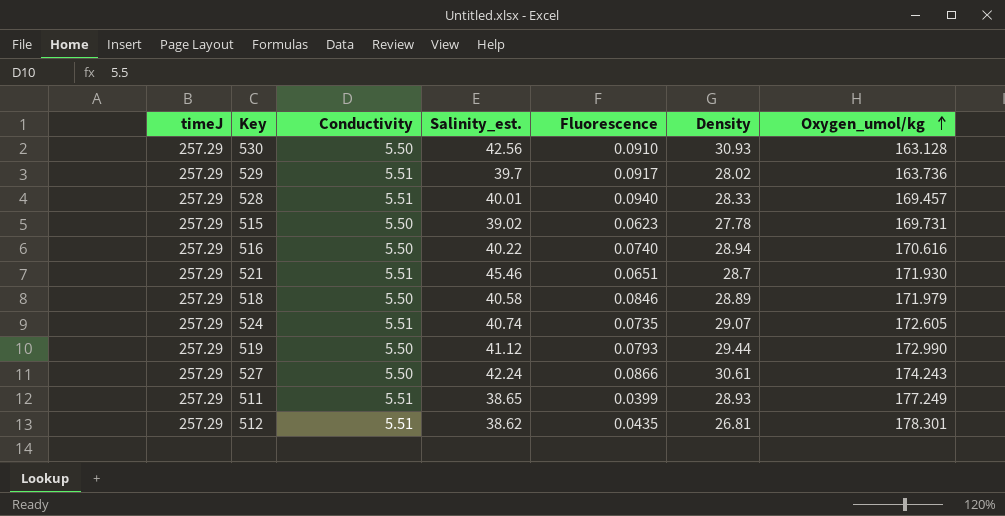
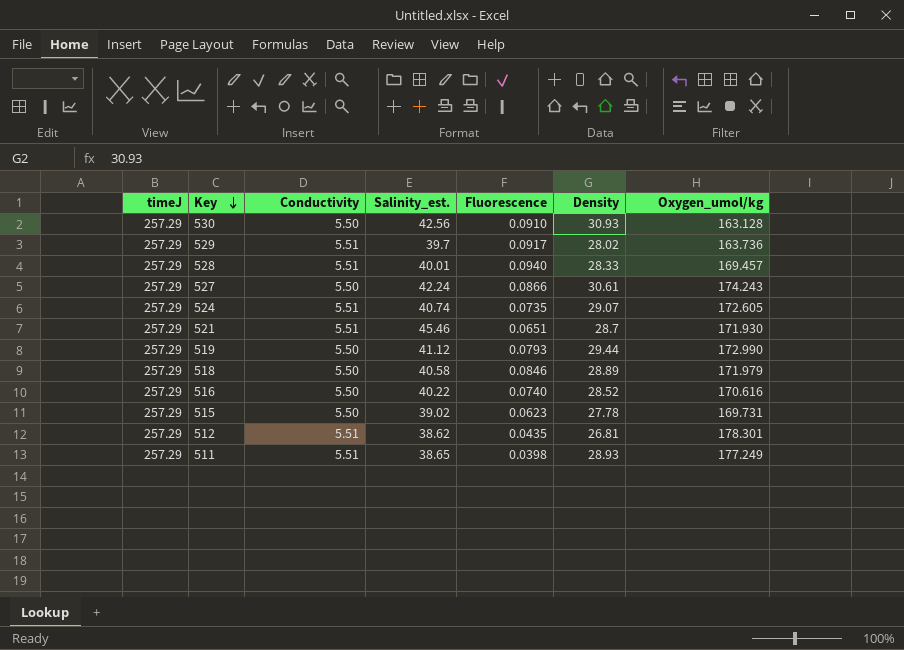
row order: Oxygen_umol/kg ascending -> Key descending
516 | Density: 28.94 -> 28.52
511 | Fluorescence: 0.0399 -> 0.0398

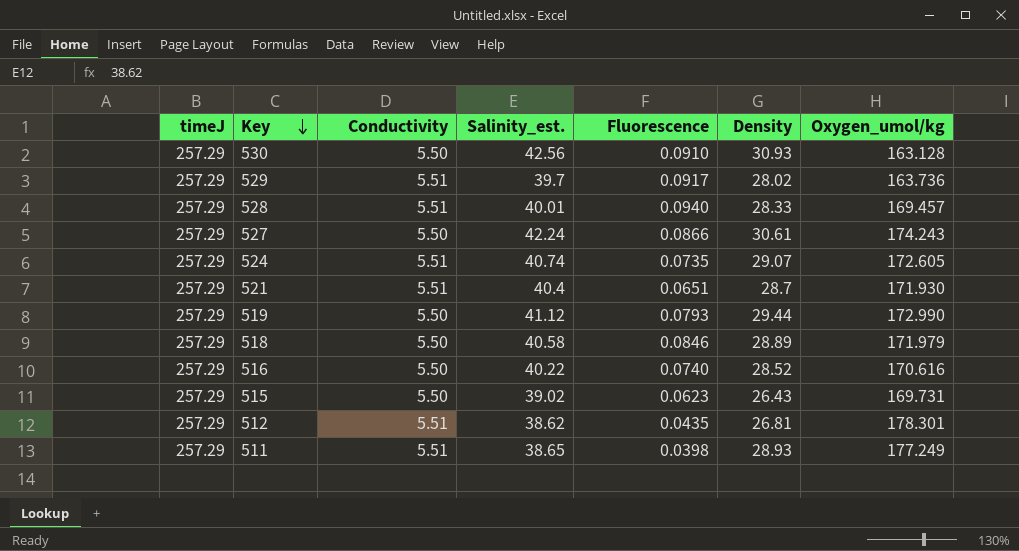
521 | Salinity_est.: 45.46 -> 40.4
515 | Density: 27.78 -> 26.43

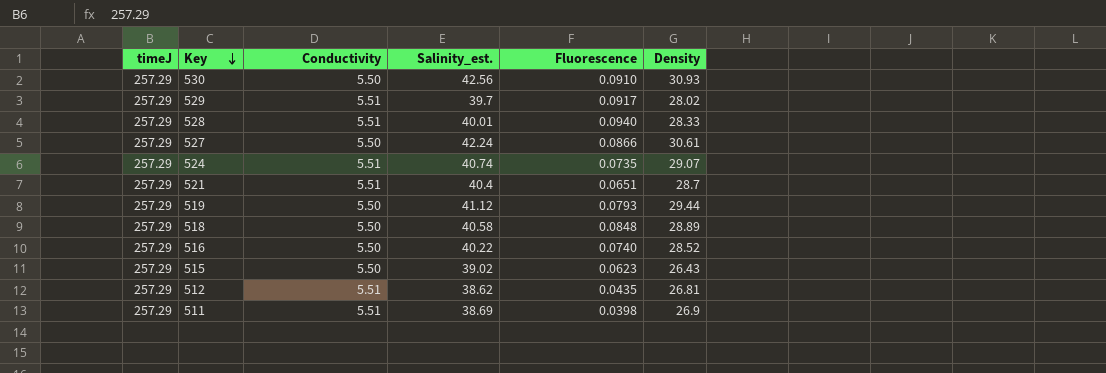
column Oxygen_umol/kg | position: 7 -> none
518 | Fluorescence: 0.0846 -> 0.0848
511 | Salinity_est.: 38.65 -> 38.69
511 | Density: 28.93 -> 26.9

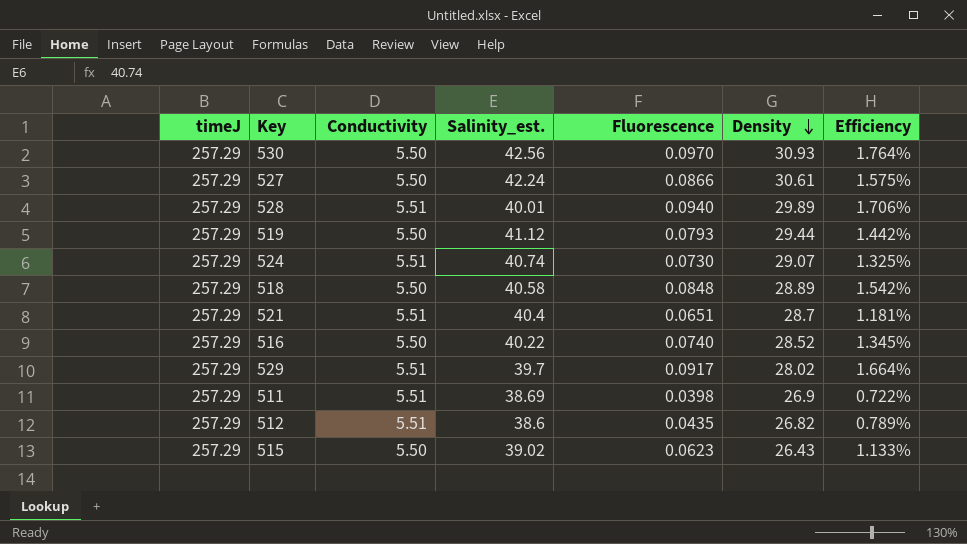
row order: Key descending -> Density descending
column Efficiency | formula: none -> [Fluorescence] / [Conductivity]
530 | Fluorescence: 0.0910 -> 0.0970
528 | Density: 28.33 -> 29.89
524 | Fluorescence: 0.0735 -> 0.0730
512 | Salinity_est.: 38.62 -> 38.6
512 | Density: 26.81 -> 26.82

